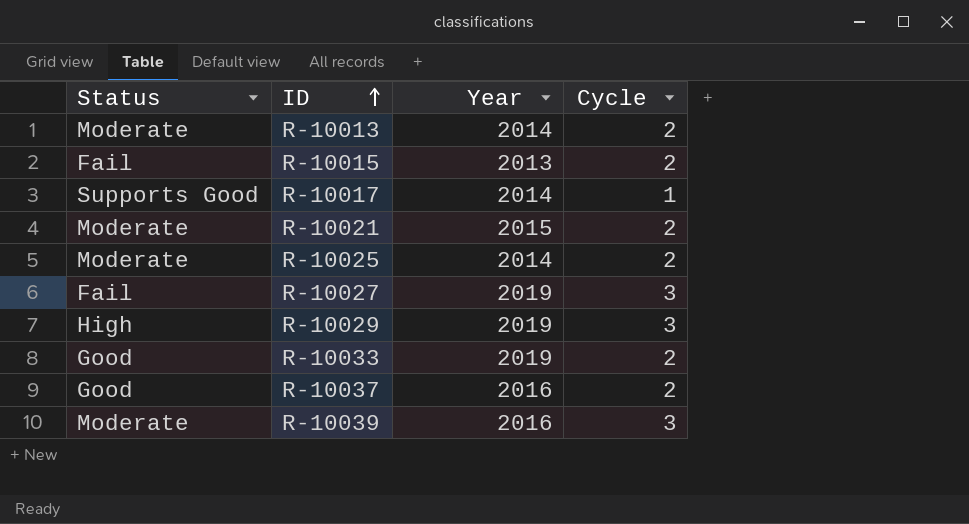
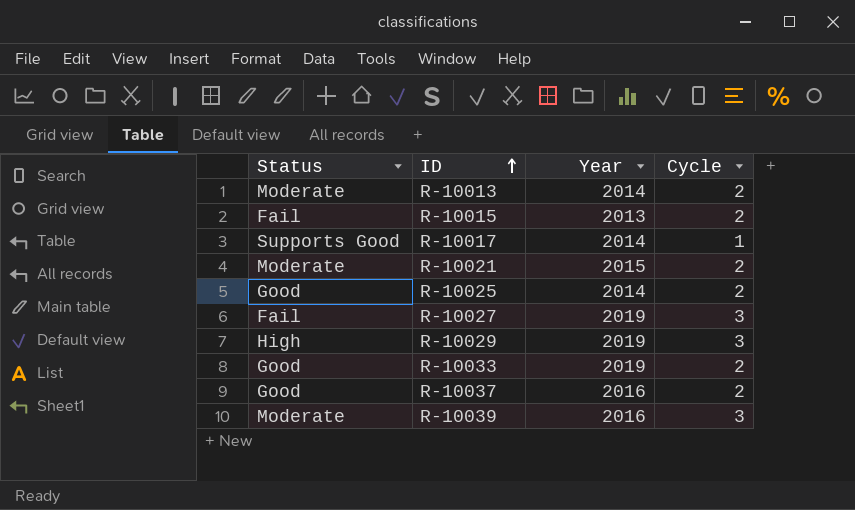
R-10025 | Status: Moderate -> Good

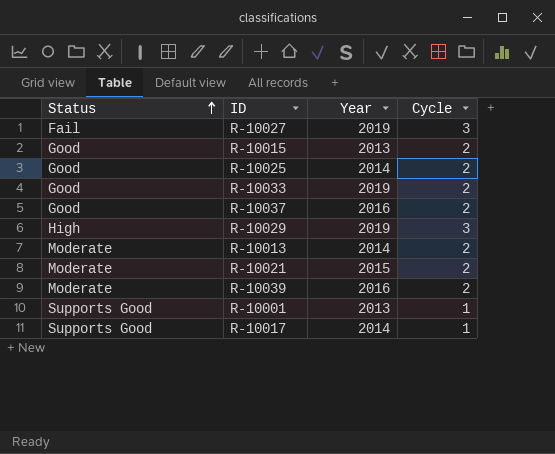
row order: ID ascending -> Status ascending
R-10015 | Status: Fail -> Good
R-10039 | Cycle: 3 -> 2
row R-10001: none -> Supports Good | 2013 | 1

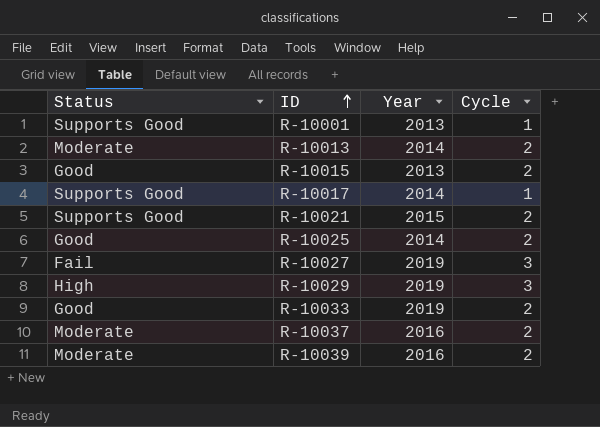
row order: Status ascending -> ID ascending
R-10021 | Status: Moderate -> Supports Good
R-10037 | Status: Good -> Moderate

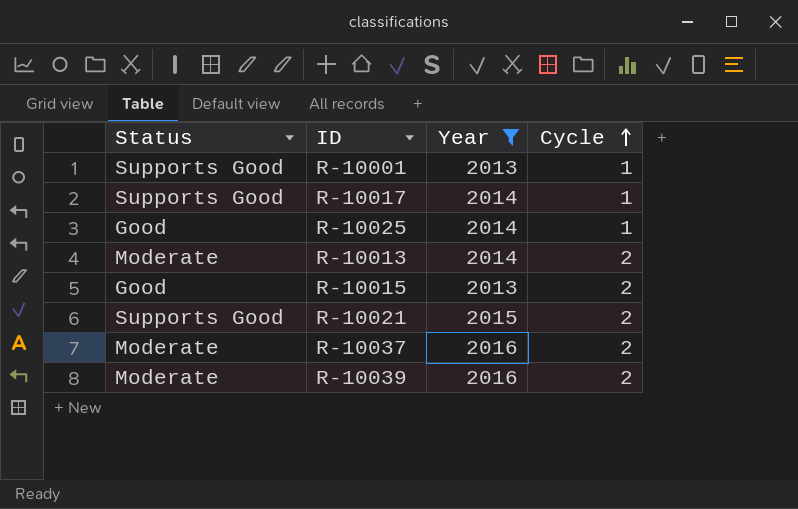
filter: none -> Year != 2019
row order: ID ascending -> Cycle ascending
R-10025 | Cycle: 2 -> 1

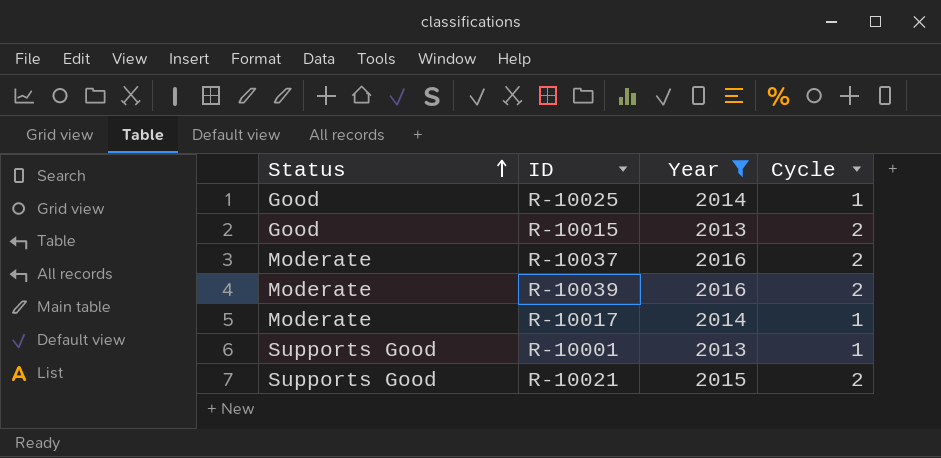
row order: Cycle ascending -> Status ascending
row R-10013: Moderate | 2014 | 2 -> none
R-10017 | Status: Supports Good -> Moderate

